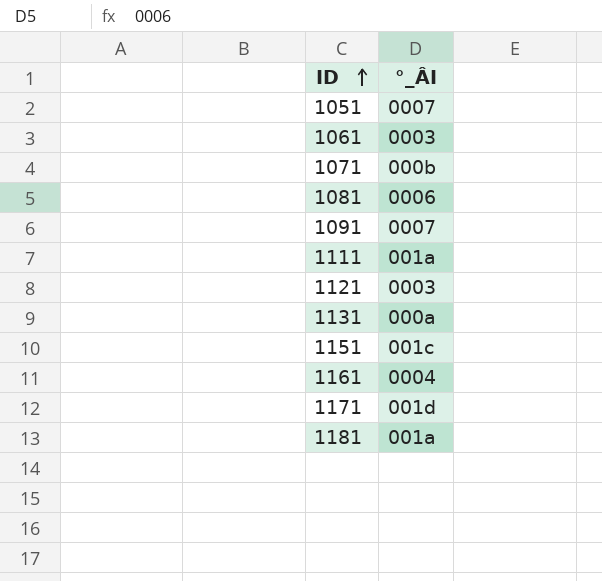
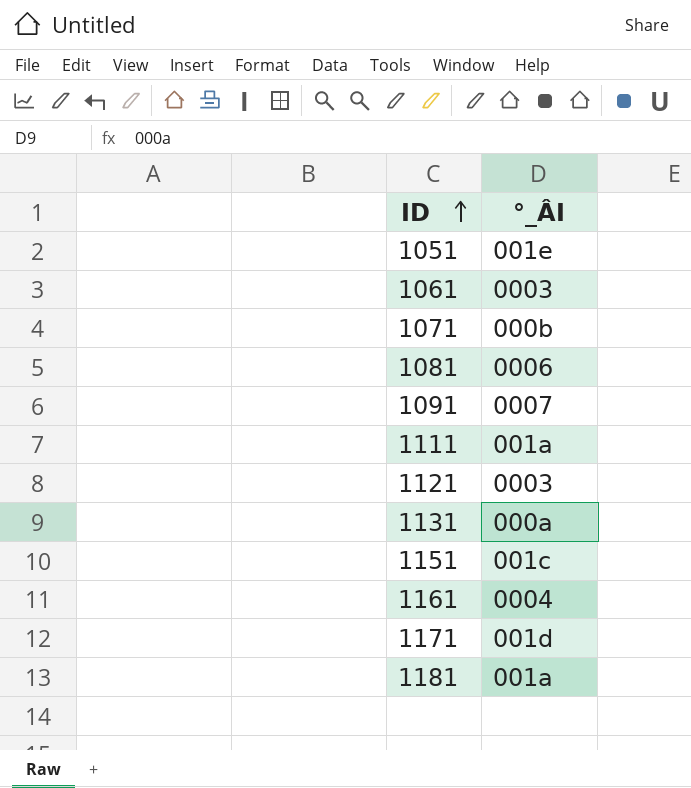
1051 | °_ÂI: 0007 -> 001e

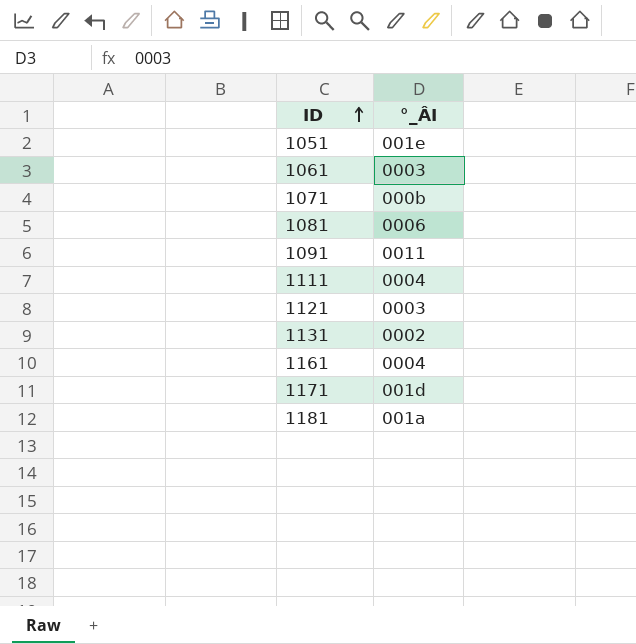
row 1151: 001c -> none
1091 | °_ÂI: 0007 -> 0011
1111 | °_ÂI: 001a -> 0004
1131 | °_ÂI: 000a -> 0002

